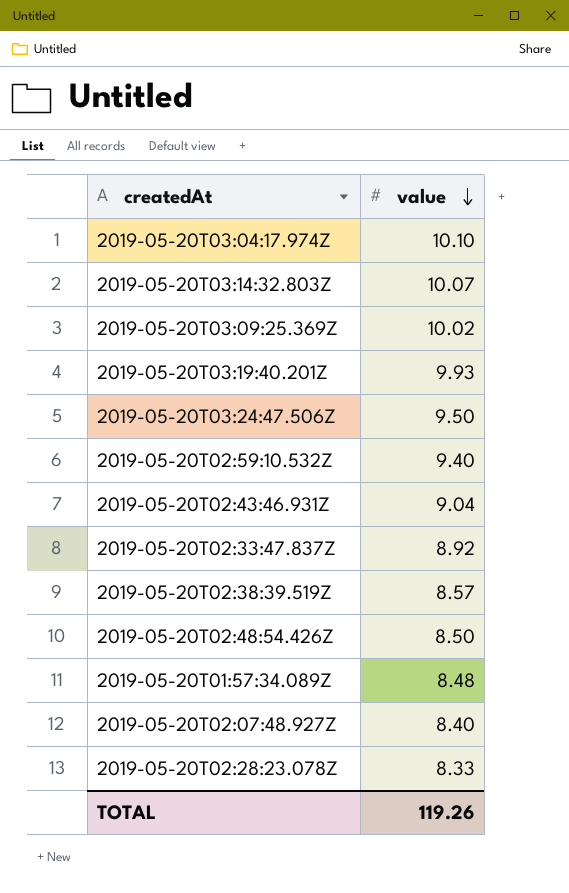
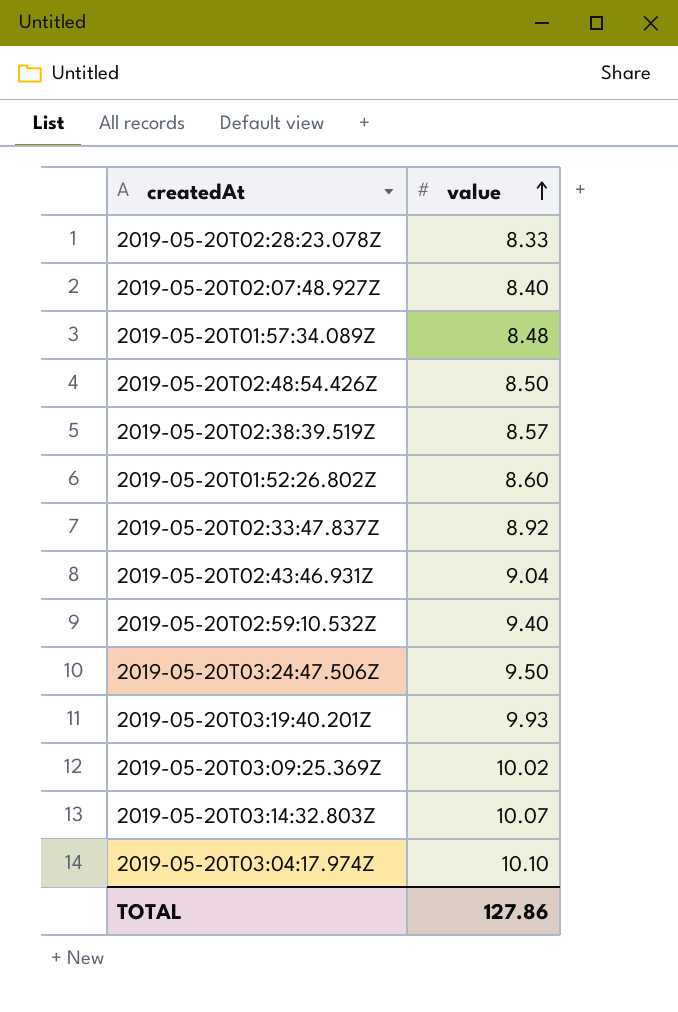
row order: value descending -> value ascending
row 2019-05-20T01:52:26.802Z: none -> 8.60
TOTAL | value: 119.26 -> 127.86

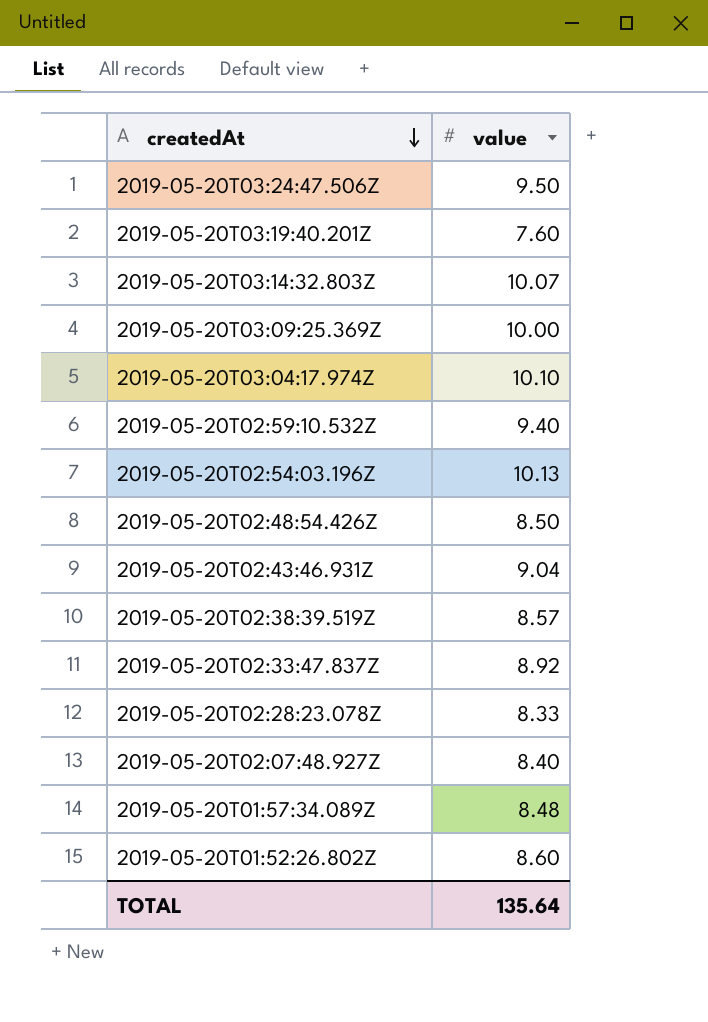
row order: value ascending -> createdAt descending
2019-05-20T03:19:40.201Z | value: 9.93 -> 7.60
2019-05-20T03:09:25.369Z | value: 10.02 -> 10.00
row 2019-05-20T02:54:03.196Z: none -> 10.13
TOTAL | value: 127.86 -> 135.64

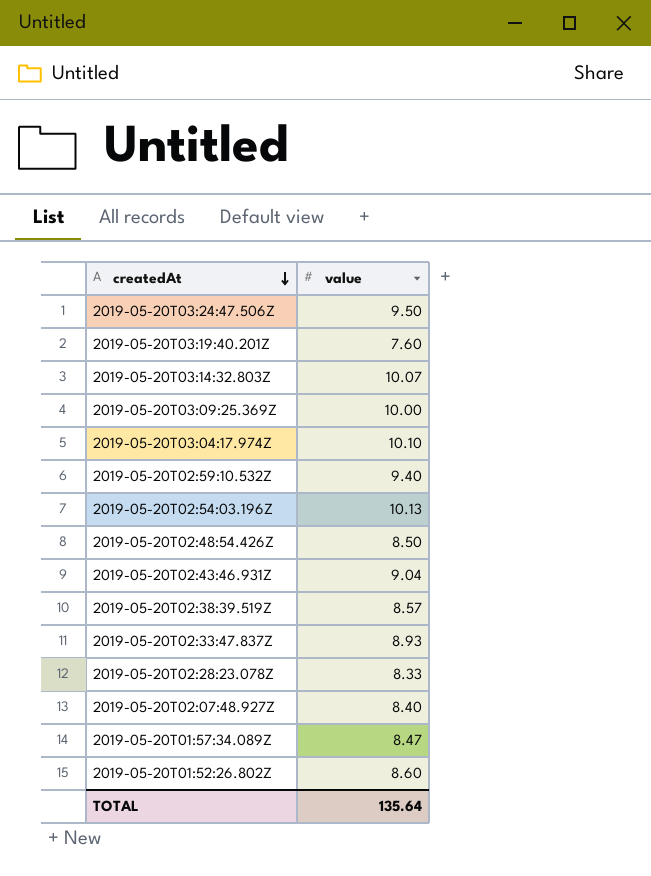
2019-05-20T02:33:47.837Z | value: 8.92 -> 8.93
2019-05-20T01:57:34.089Z | value: 8.48 -> 8.47

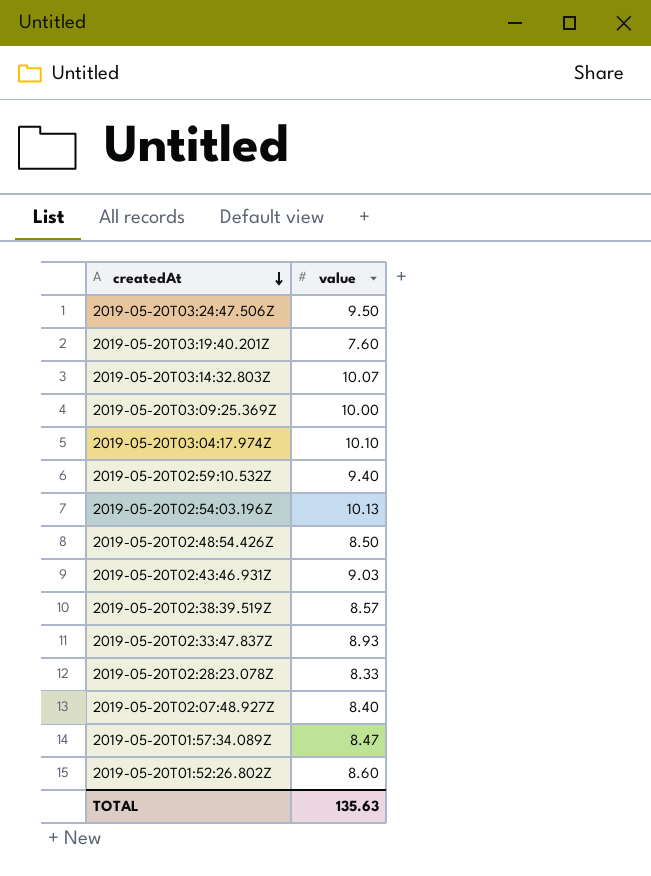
2019-05-20T02:43:46.931Z | value: 9.04 -> 9.03
TOTAL | value: 135.64 -> 135.63

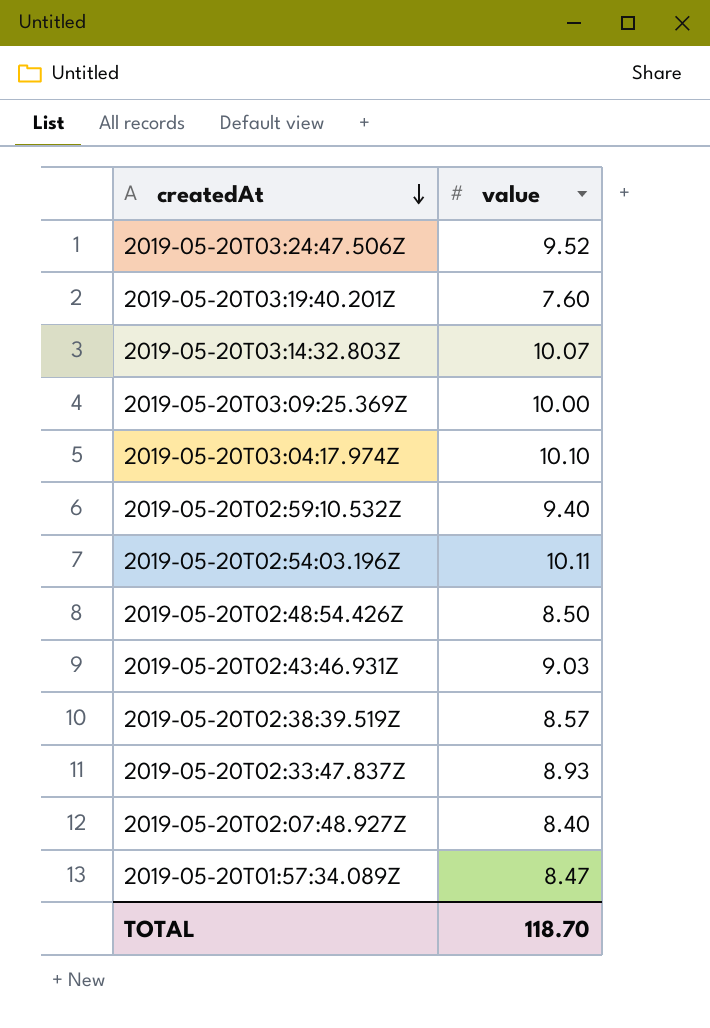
row 2019-05-20T02:28:23.078Z: 8.33 -> none
row 2019-05-20T01:52:26.802Z: 8.60 -> none
2019-05-20T03:24:47.506Z | value: 9.50 -> 9.52
2019-05-20T02:54:03.196Z | value: 10.13 -> 10.11
TOTAL | value: 135.63 -> 118.70

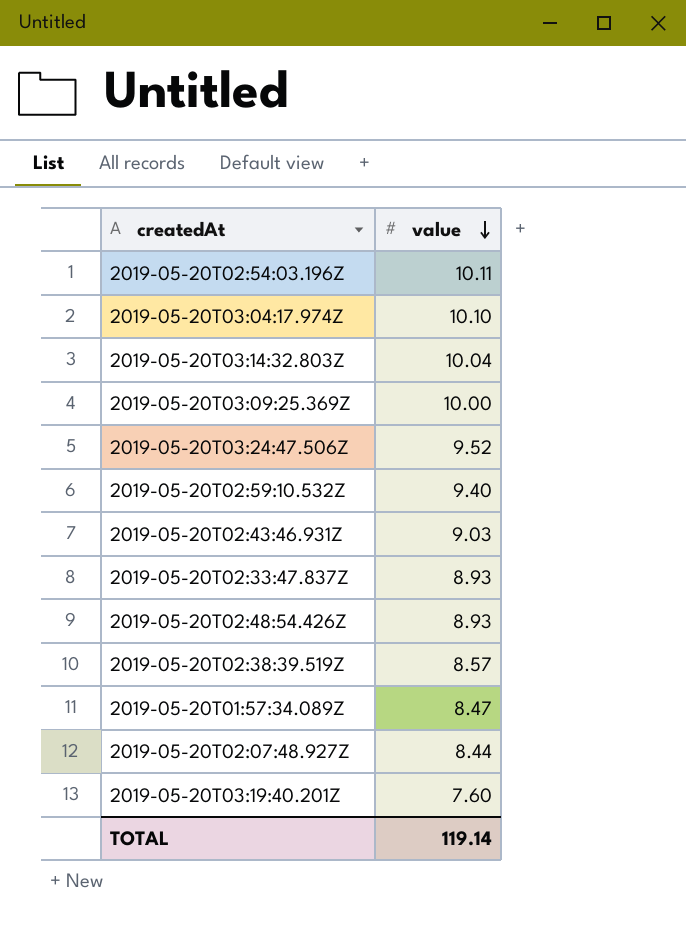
row order: createdAt descending -> value descending
2019-05-20T03:14:32.803Z | value: 10.07 -> 10.04
2019-05-20T02:48:54.426Z | value: 8.50 -> 8.93
2019-05-20T02:07:48.927Z | value: 8.40 -> 8.44
TOTAL | value: 118.70 -> 119.14

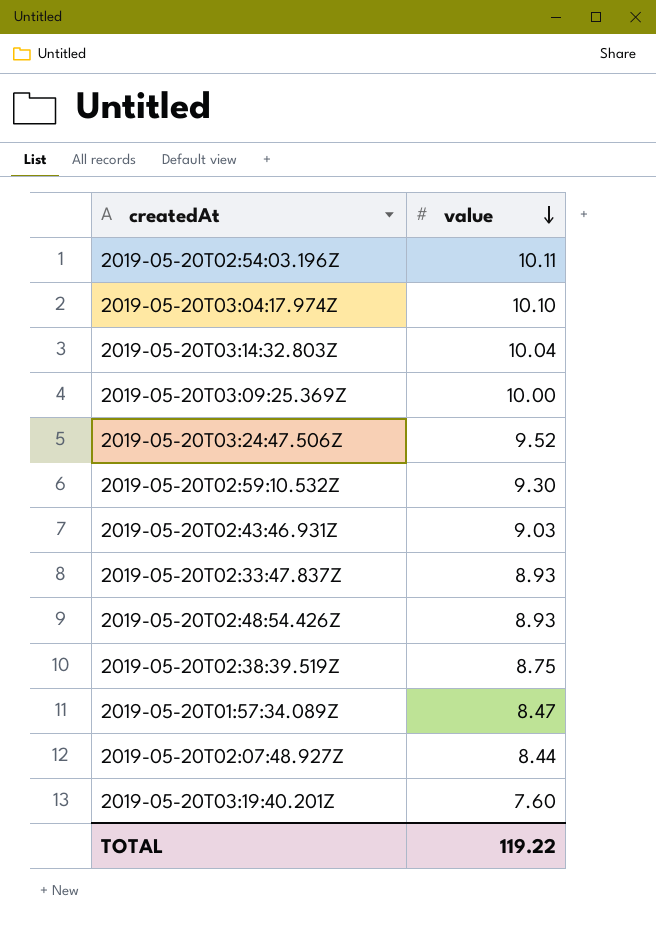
2019-05-20T02:59:10.532Z | value: 9.40 -> 9.30
2019-05-20T02:38:39.519Z | value: 8.57 -> 8.75
TOTAL | value: 119.14 -> 119.22

